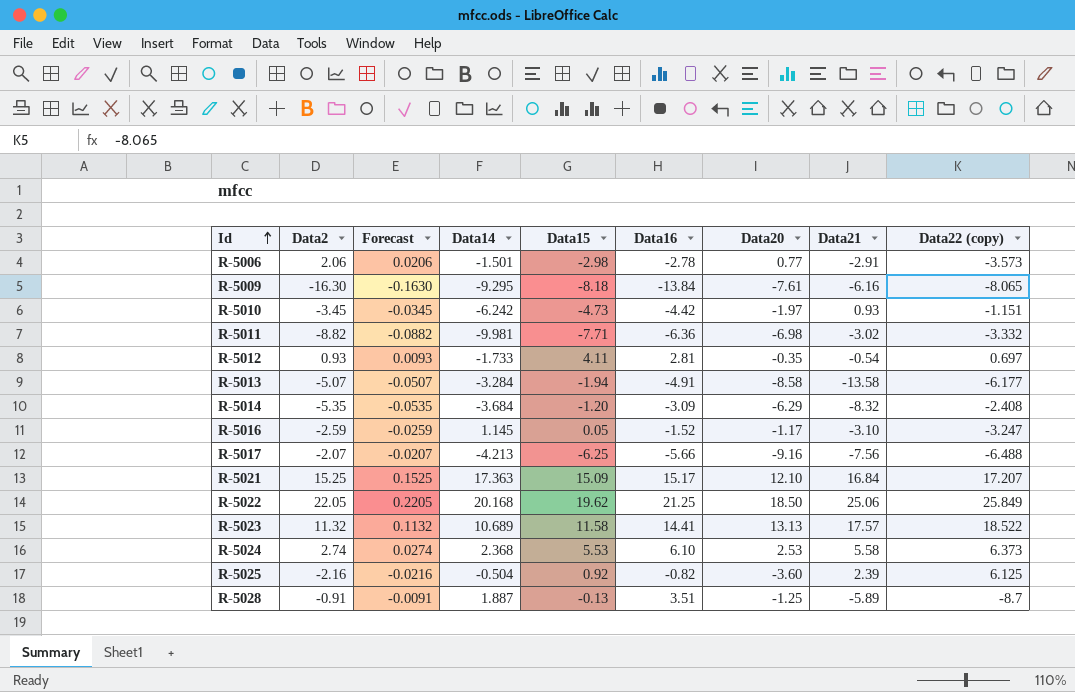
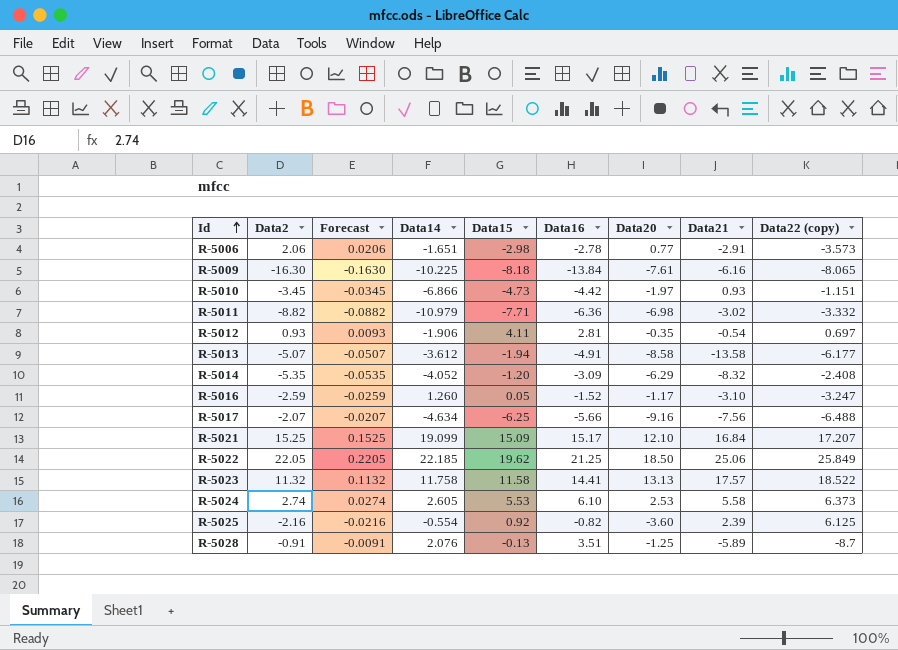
R-5006 | Data14: -1.501 -> -1.651
R-5009 | Data14: -9.295 -> -10.225
R-5010 | Data14: -6.242 -> -6.866
R-5011 | Data14: -9.981 -> -10.979
R-5012 | Data14: -1.733 -> -1.906
R-5013 | Data14: -3.284 -> -3.612
R-5014 | Data14: -3.684 -> -4.052
R-5016 | Data14: 1.145 -> 1.260
R-5017 | Data14: -4.213 -> -4.634
R-5021 | Data14: 17.363 -> 19.099
R-5022 | Data14: 20.168 -> 22.185
R-5023 | Data14: 10.689 -> 11.758
R-5024 | Data14: 2.368 -> 2.605
R-5025 | Data14: -0.504 -> -0.554
R-5028 | Data14: 1.887 -> 2.076

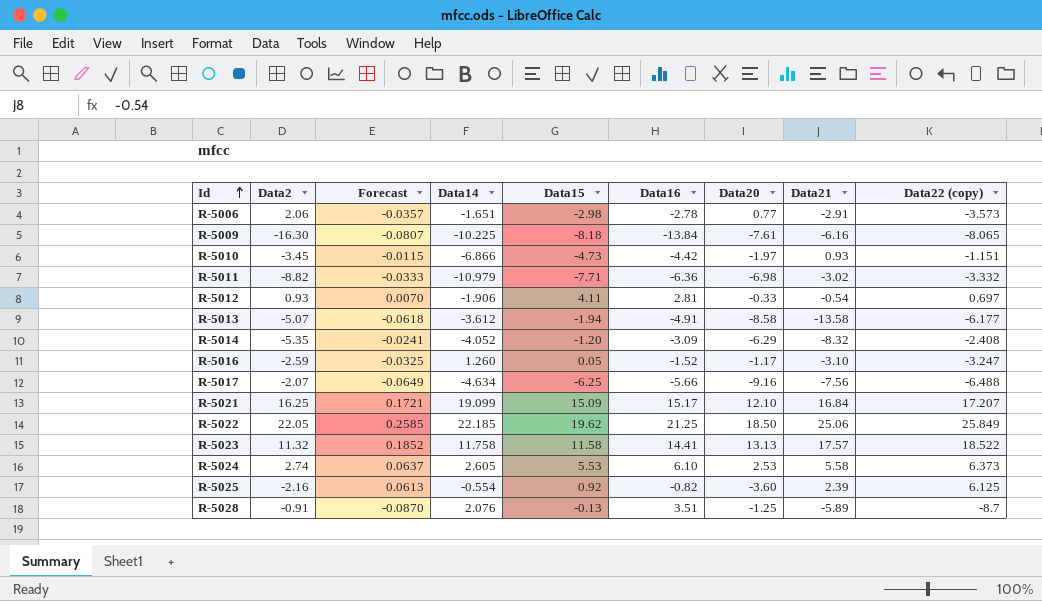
column Forecast | formula: [Data2] * 0.01 -> [Data22 (copy)] * 0.01
R-5012 | Data20: -0.35 -> -0.33
R-5021 | Data2: 15.25 -> 16.25

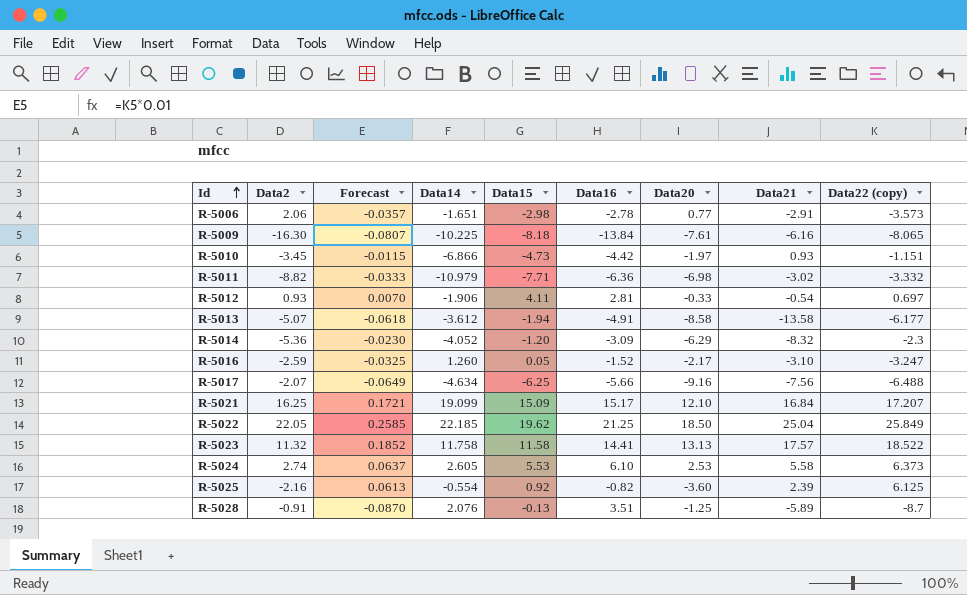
R-5014 | Data2: -5.35 -> -5.36
R-5014 | Forecast: -0.0241 -> -0.0230
R-5014 | Data22 (copy): -2.408 -> -2.3
R-5016 | Data20: -1.17 -> -2.17
R-5022 | Data21: 25.06 -> 25.04

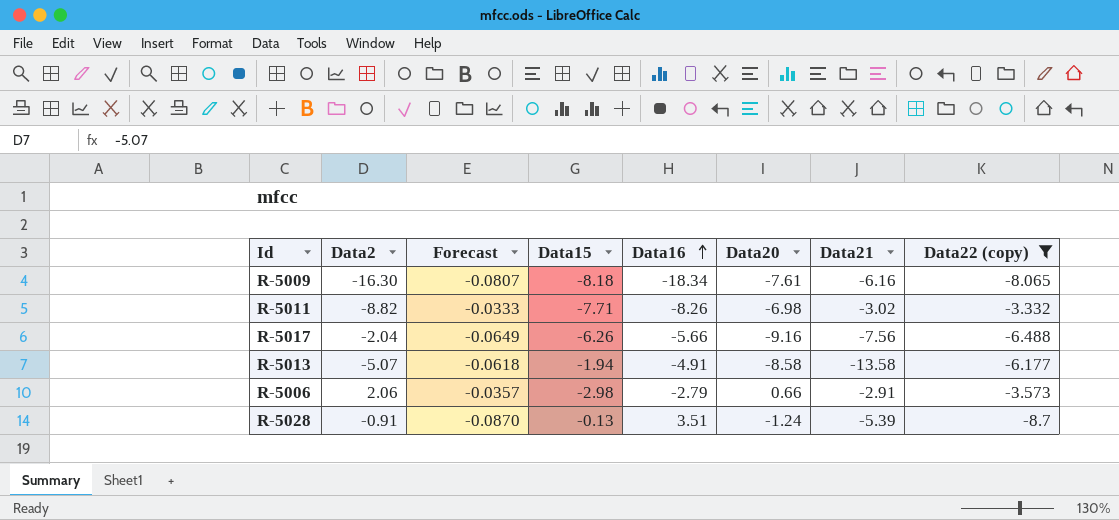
filter: none -> Data22 (copy) <= -3.332
row order: Id ascending -> Data16 ascending
column Data14 | position: 4 -> none
R-5009 | Data16: -13.84 -> -18.34
R-5011 | Data16: -6.36 -> -8.26
R-5017 | Data2: -2.07 -> -2.04
R-5017 | Data15: -6.25 -> -6.26
R-5006 | Data16: -2.78 -> -2.79
R-5006 | Data20: 0.77 -> 0.66
R-5028 | Data20: -1.25 -> -1.24
R-5028 | Data21: -5.89 -> -5.39

